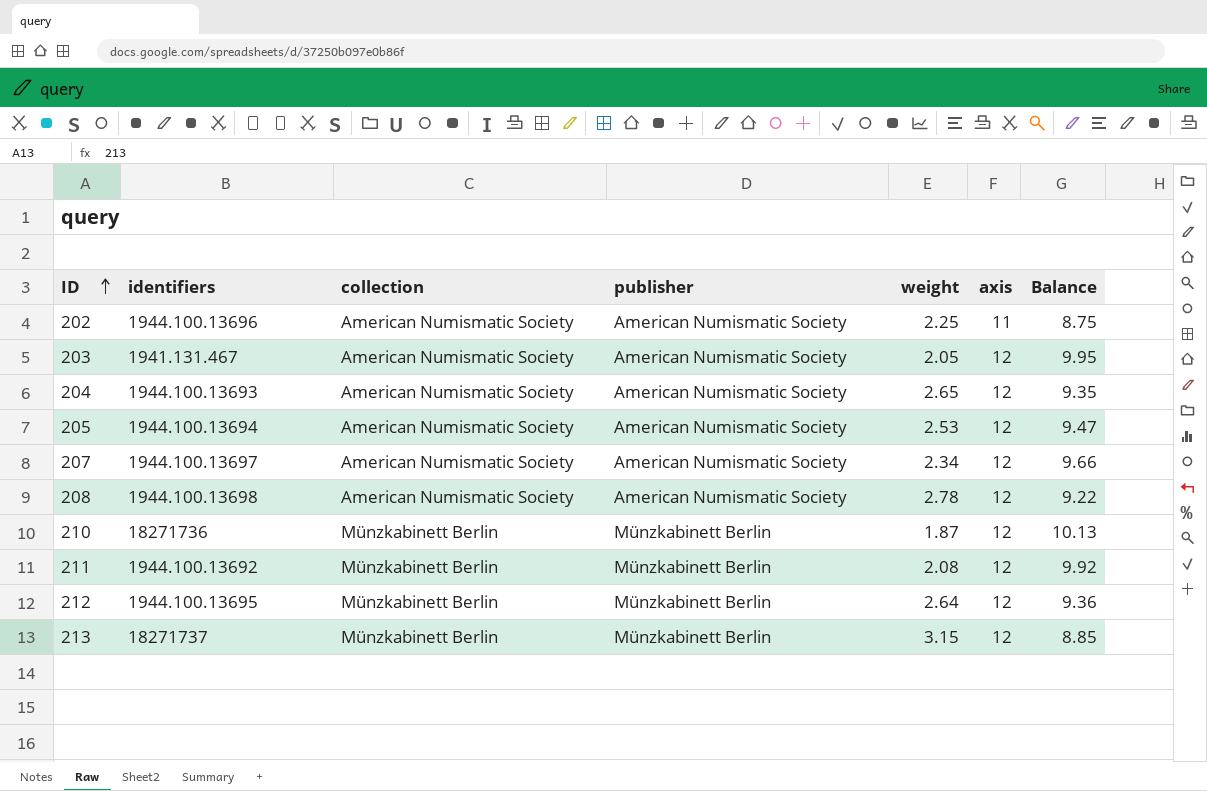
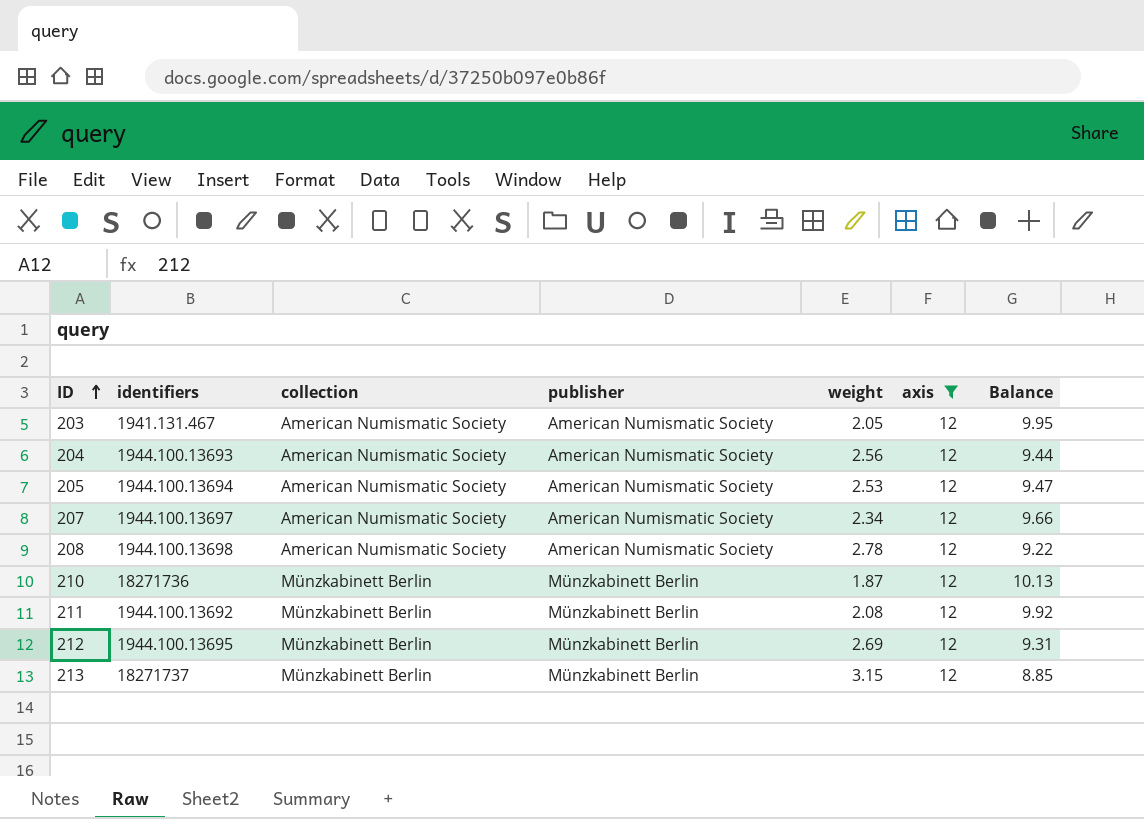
filter: none -> axis = 12
204 | weight: 2.65 -> 2.56
204 | Balance: 9.35 -> 9.44
212 | weight: 2.64 -> 2.69
212 | Balance: 9.36 -> 9.31

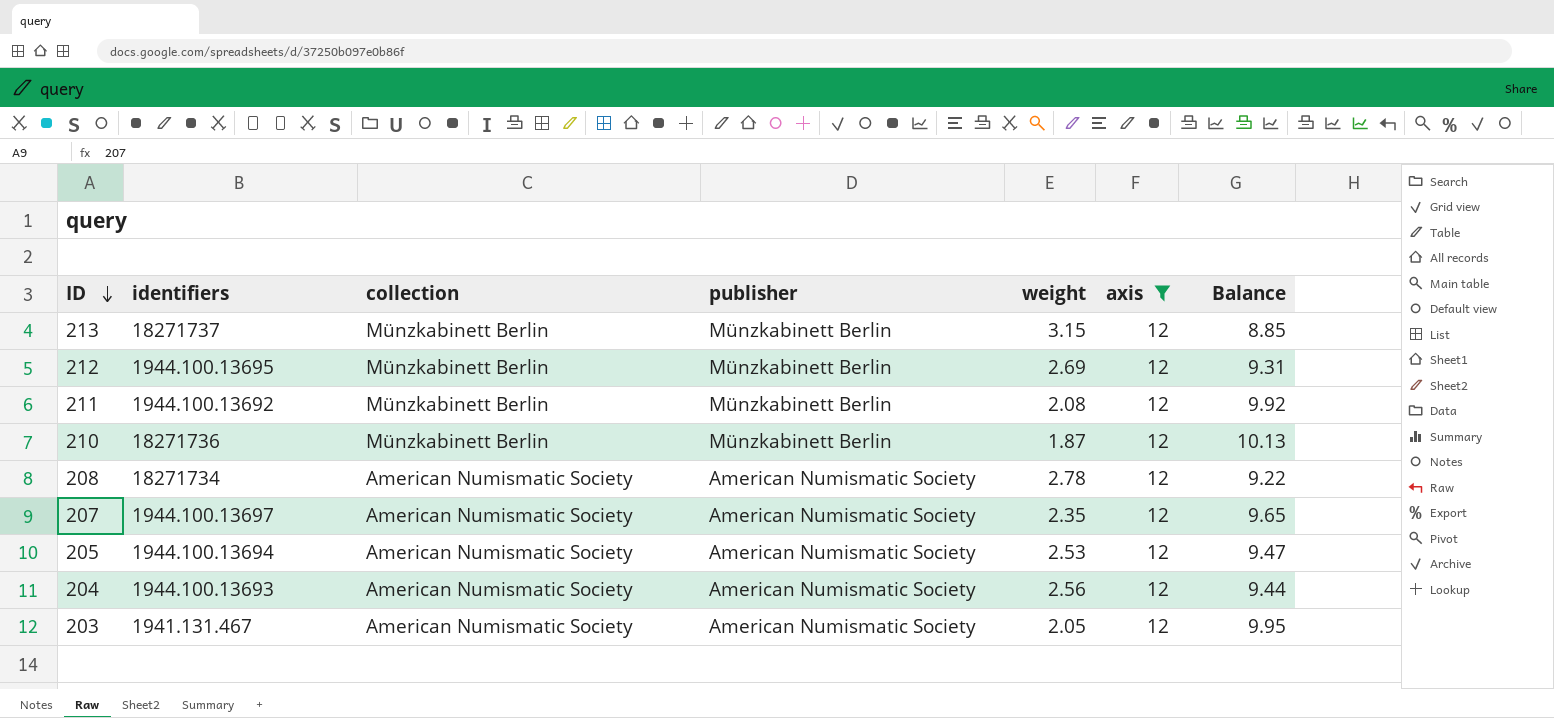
row order: ID ascending -> ID descending
208 | identifiers: 1944.100.13698 -> 18271734
207 | weight: 2.34 -> 2.35
207 | Balance: 9.66 -> 9.65

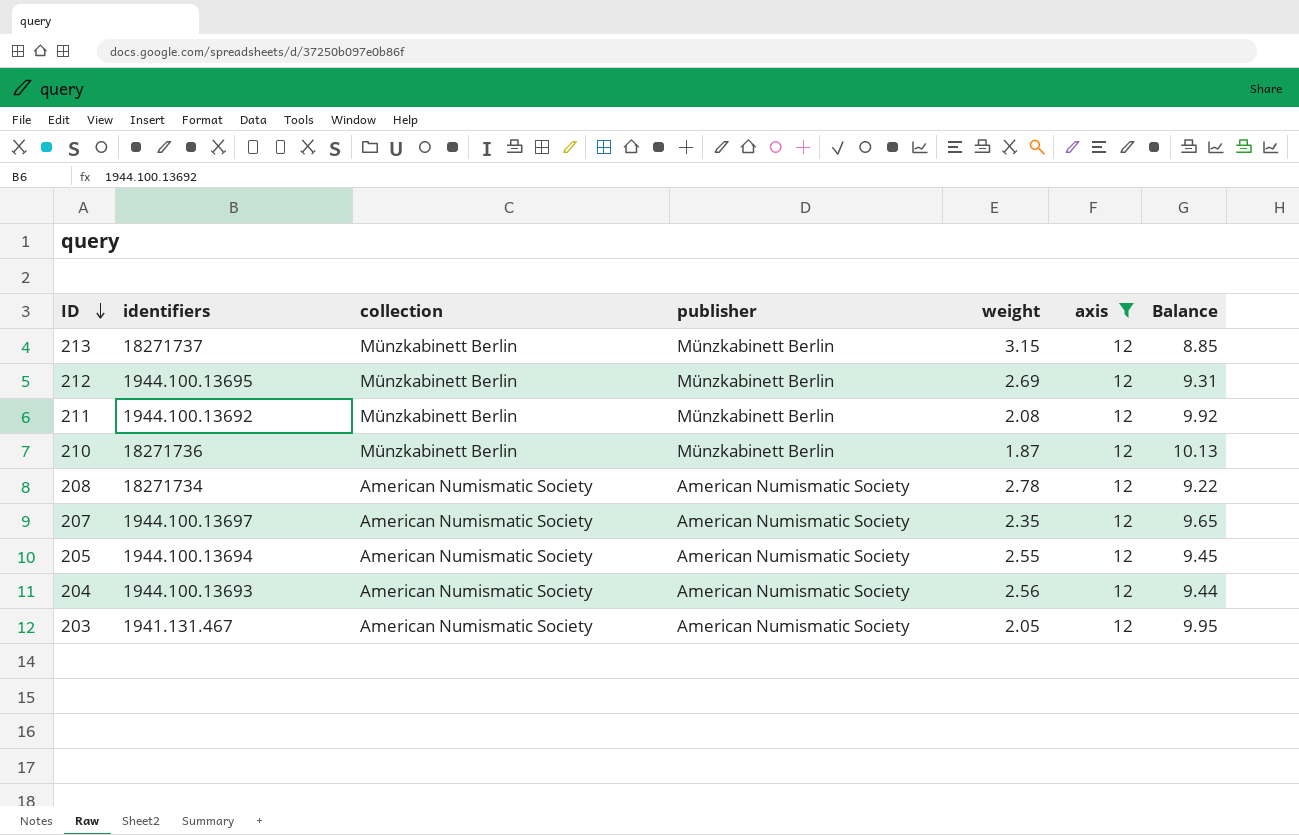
205 | weight: 2.53 -> 2.55
205 | Balance: 9.47 -> 9.45

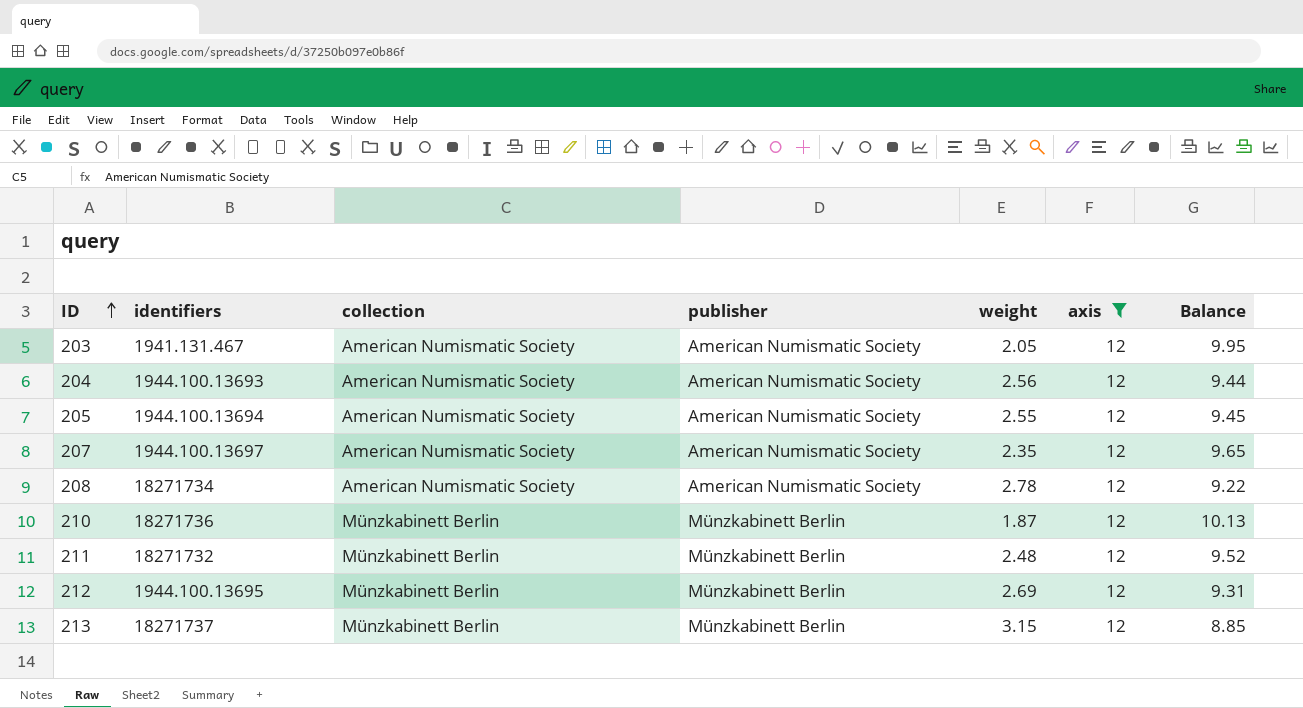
row order: ID descending -> ID ascending
211 | identifiers: 1944.100.13692 -> 18271732
211 | weight: 2.08 -> 2.48
211 | Balance: 9.92 -> 9.52

